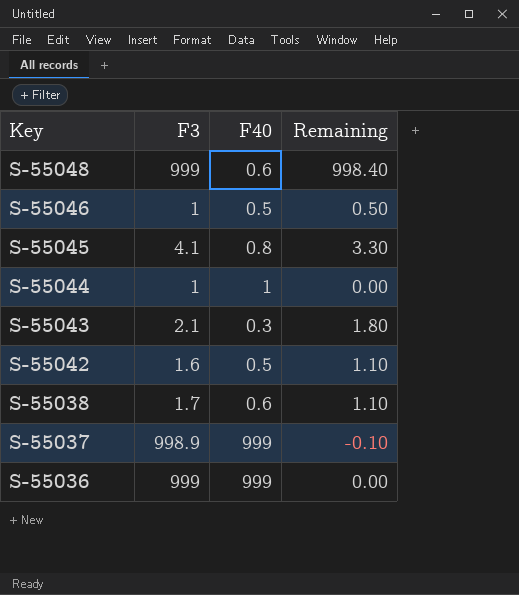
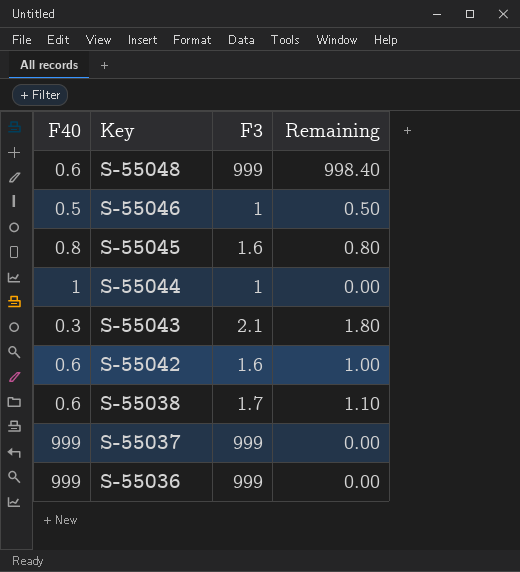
column F40 | position: 3 -> 1
S-55045 | F3: 4.1 -> 1.6
S-55045 | Remaining: 3.30 -> 0.80
S-55042 | F40: 0.5 -> 0.6
S-55042 | Remaining: 1.10 -> 1.00
S-55037 | F3: 998.9 -> 999
S-55037 | Remaining: -0.10 -> 0.00

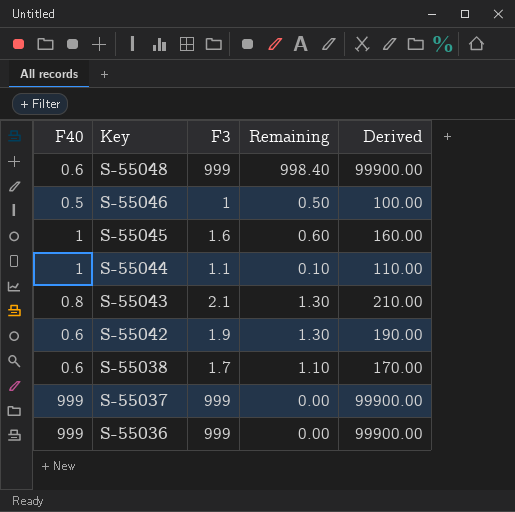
column Derived | formula: none -> [F3] * 100
S-55045 | F40: 0.8 -> 1
S-55045 | Remaining: 0.80 -> 0.60
S-55044 | F3: 1 -> 1.1
S-55044 | Remaining: 0.00 -> 0.10
S-55043 | F40: 0.3 -> 0.8
S-55043 | Remaining: 1.80 -> 1.30
S-55042 | F3: 1.6 -> 1.9
S-55042 | Remaining: 1.00 -> 1.30

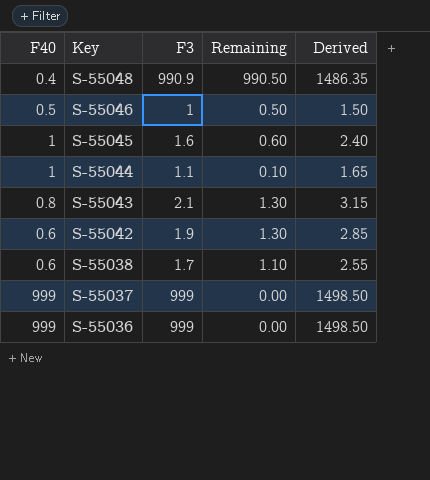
column Derived | formula: [F3] * 100 -> [F3] * 1.5
S-55048 | F40: 0.6 -> 0.4
S-55048 | F3: 999 -> 990.9
S-55048 | Remaining: 998.40 -> 990.50

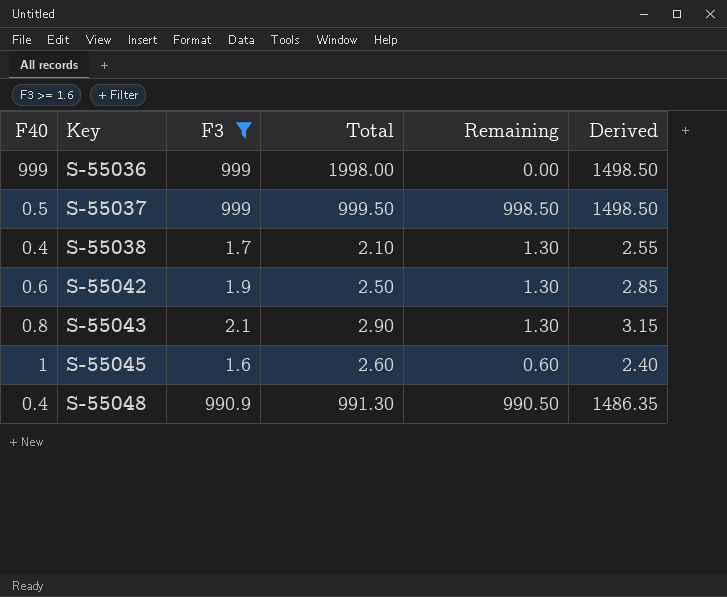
filter: none -> F3 >= 1.6
row order: Key descending -> Key ascending
column Total | formula: none -> [F40] + [F3]
S-55037 | F40: 999 -> 0.5
S-55037 | Remaining: 0.00 -> 998.50
S-55038 | F40: 0.6 -> 0.4
S-55038 | Remaining: 1.10 -> 1.30

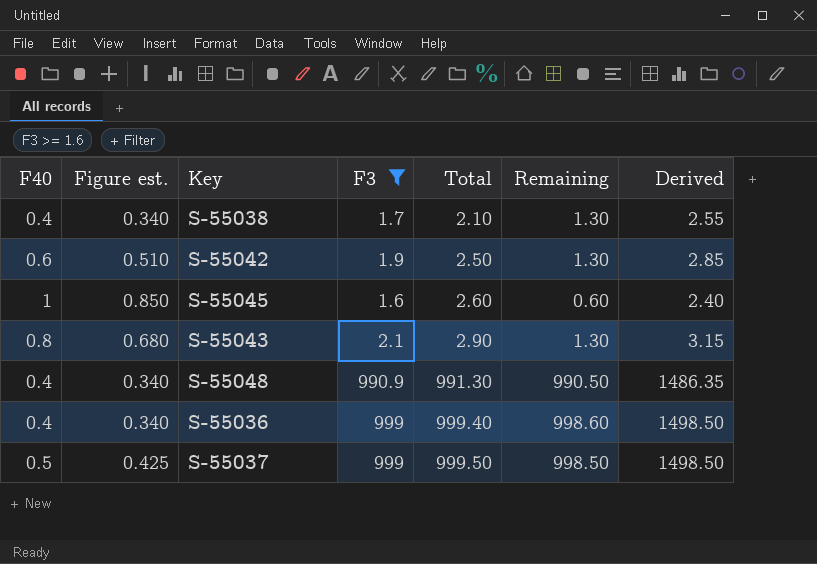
row order: Key ascending -> Total ascending
column Figure est. | formula: none -> [F40] * 0.85
S-55036 | F40: 999 -> 0.4
S-55036 | Total: 1998.00 -> 999.40
S-55036 | Remaining: 0.00 -> 998.60

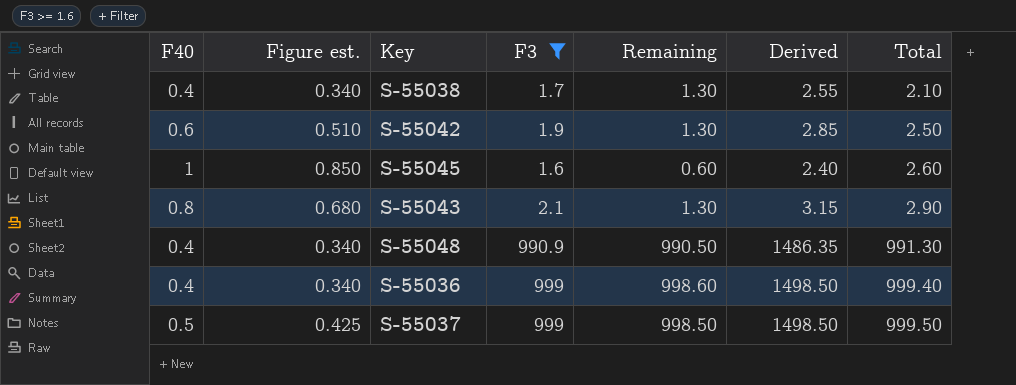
column Total | position: 5 -> 7

